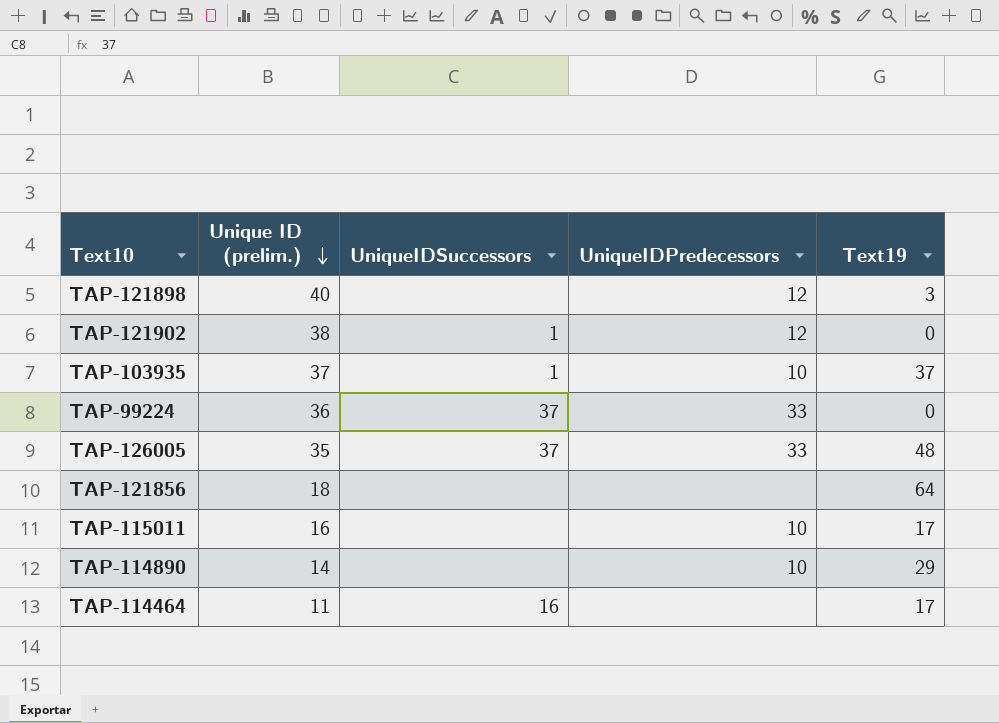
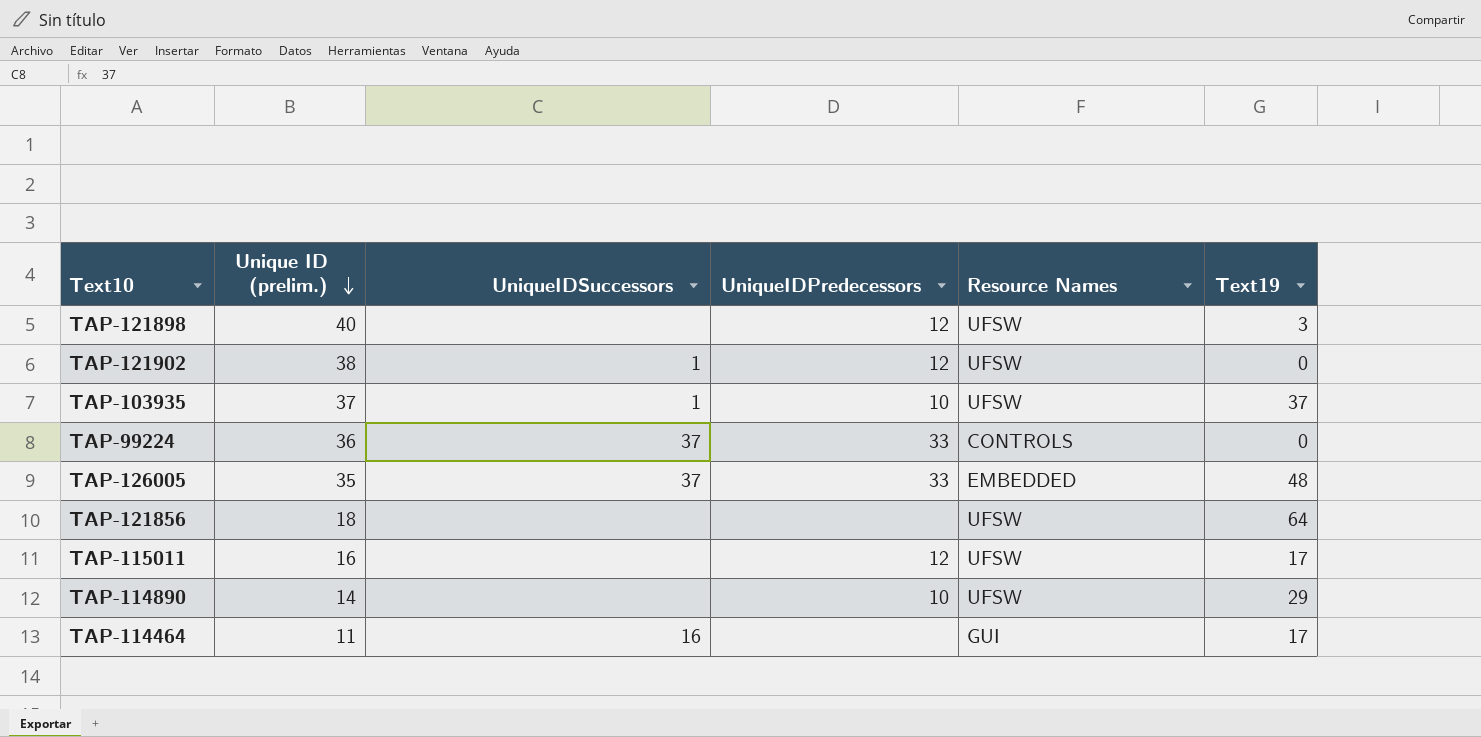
column Resource Names | position: none -> 5
TAP-115011 | UniqueIDPredecessors: 10 -> 12

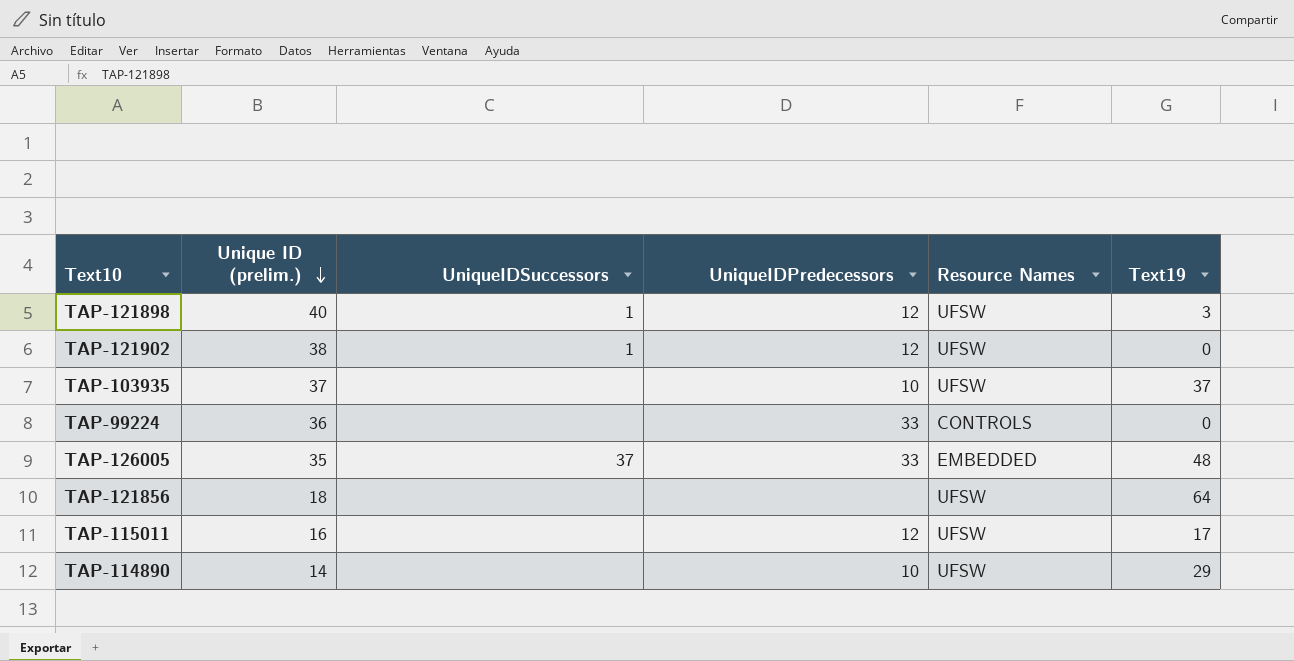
row TAP-114464: 11 | 16 | none | GUI | 17 -> none
TAP-121898 | UniqueIDSuccessors: none -> 1
TAP-103935 | UniqueIDSuccessors: 1 -> none
TAP-99224 | UniqueIDSuccessors: 37 -> none

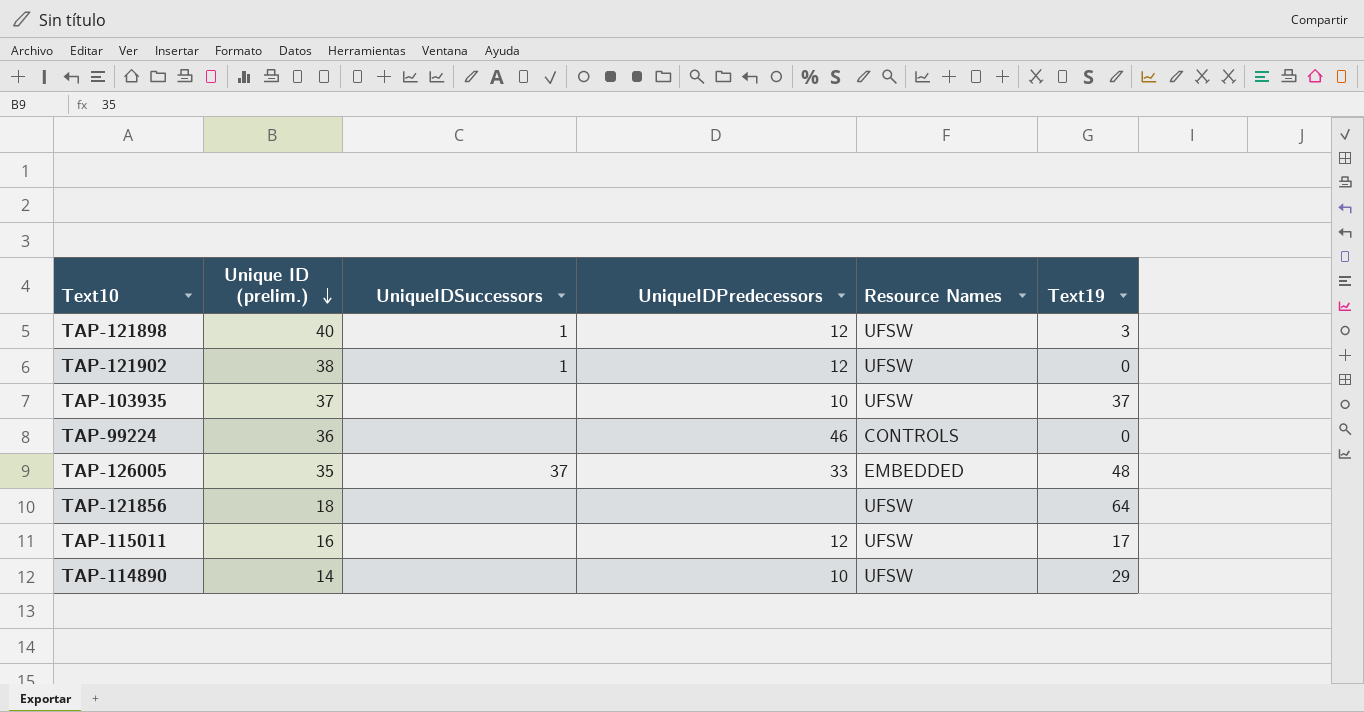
TAP-99224 | UniqueIDPredecessors: 33 -> 46

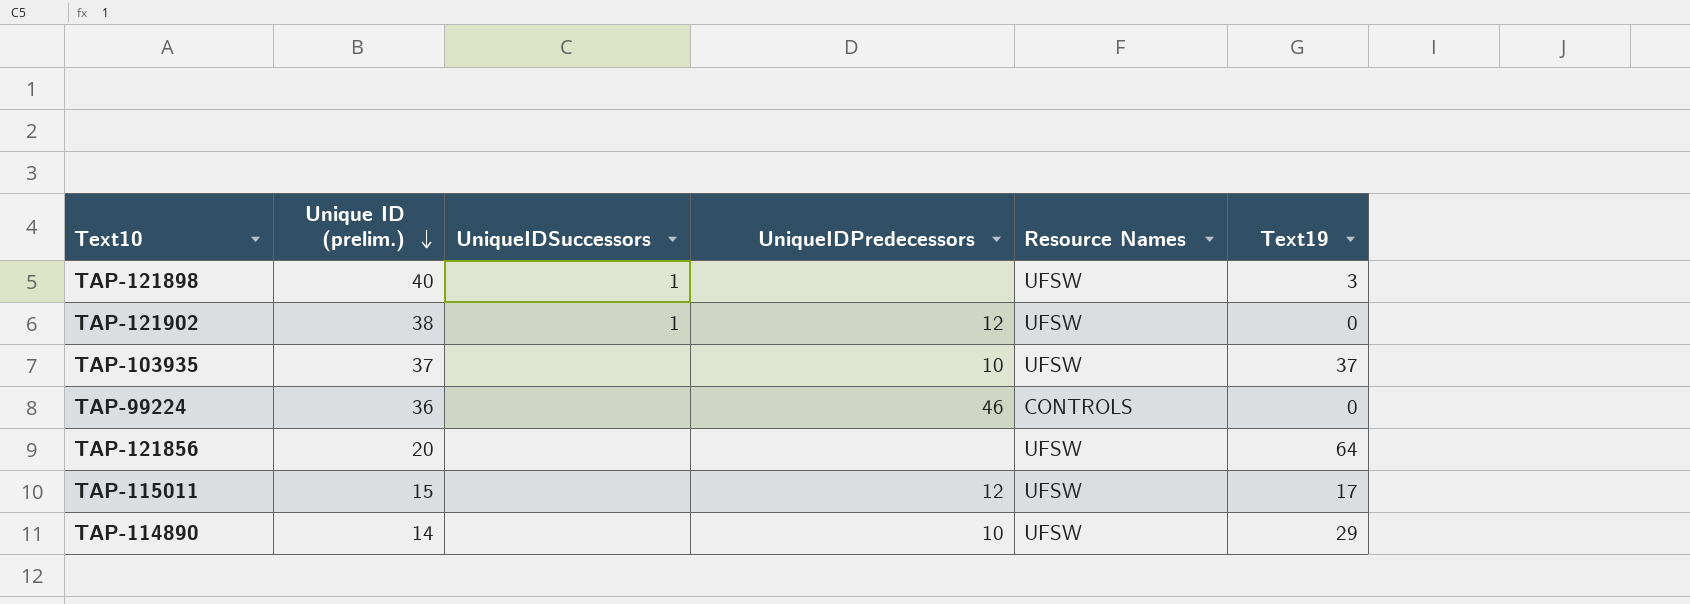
row TAP-126005: 35 | 37 | 33 | EMBEDDED | 48 -> none
TAP-121898 | UniqueIDPredecessors: 12 -> none
TAP-121856 | Unique ID (prelim.): 18 -> 20
TAP-115011 | Unique ID (prelim.): 16 -> 15

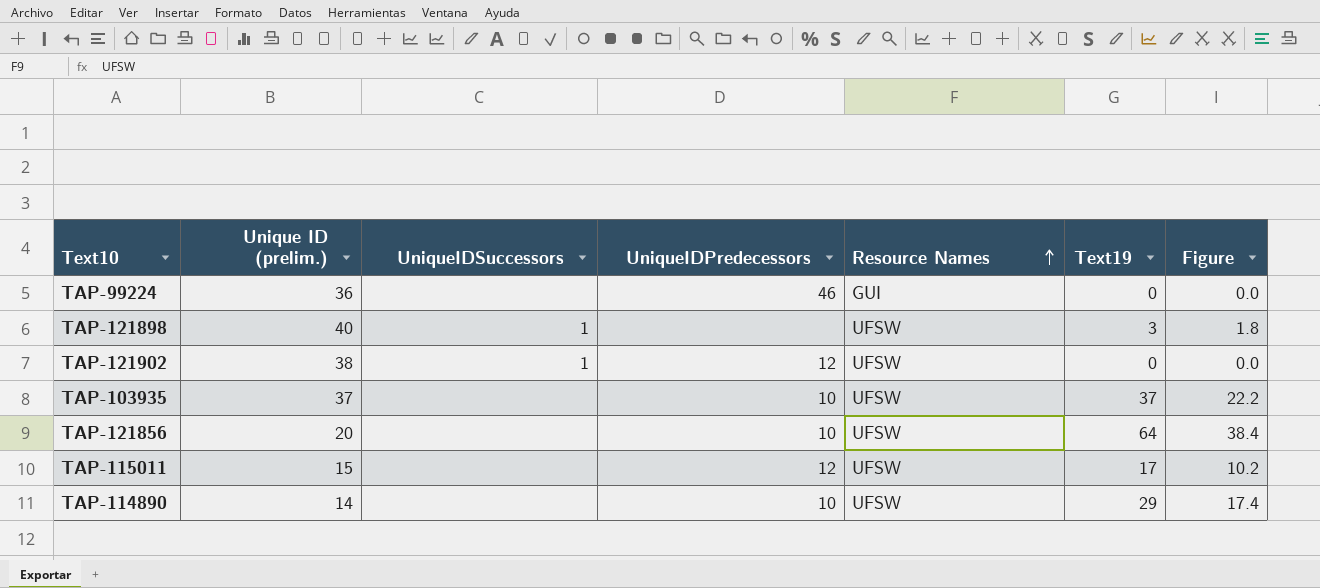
row order: Unique ID (prelim.) descending -> Resource Names ascending
column Figure | formula: none -> [Text19] * 0.6
TAP-99224 | Resource Names: CONTROLS -> GUI
TAP-121856 | UniqueIDPredecessors: none -> 10

